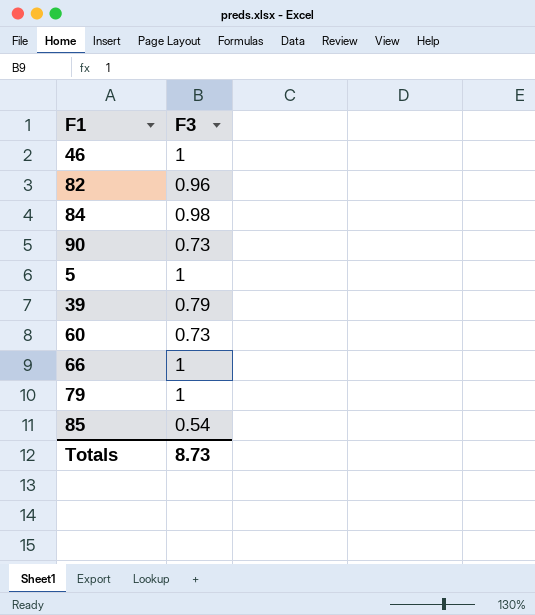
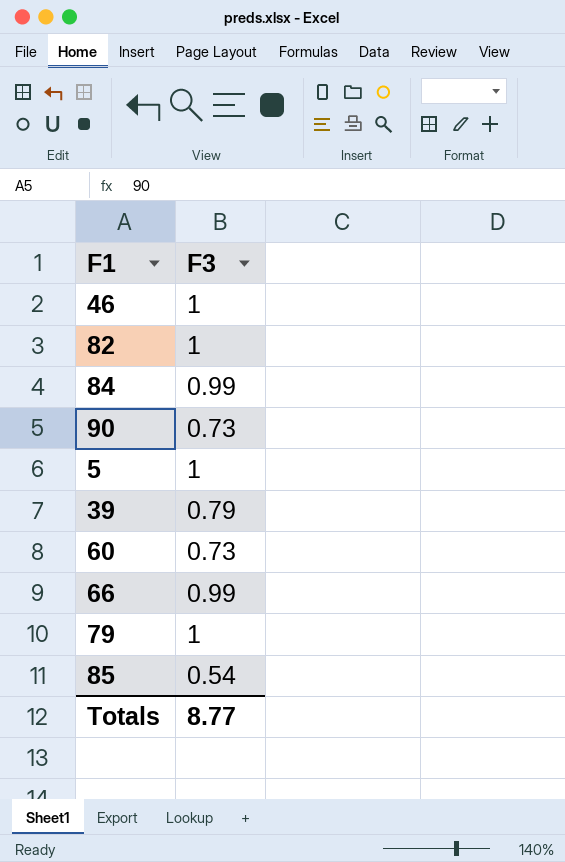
82 | F3: 0.96 -> 1
84 | F3: 0.98 -> 0.99
66 | F3: 1 -> 0.99
Totals | F3: 8.73 -> 8.77

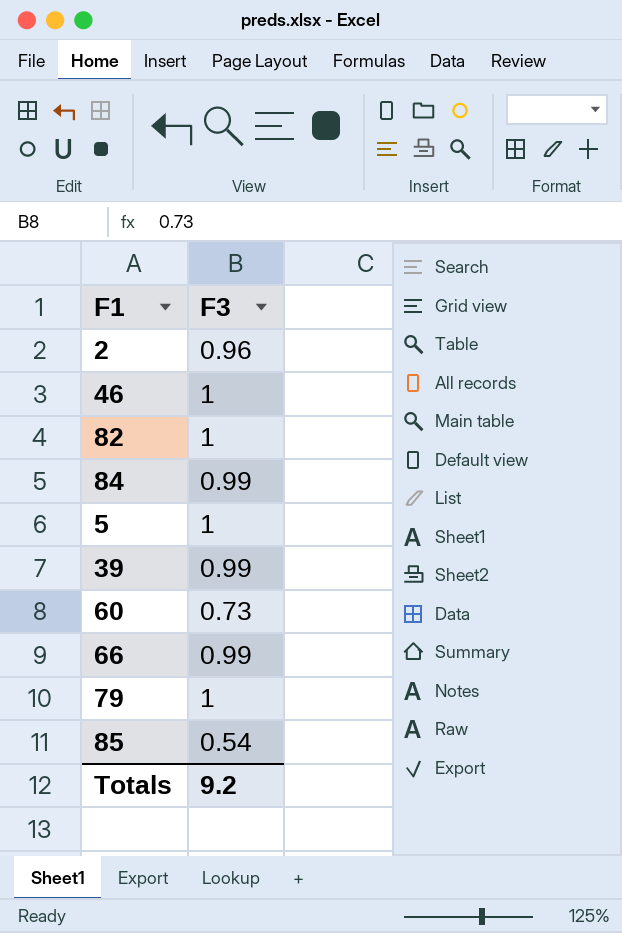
row 90: 0.73 -> none
row 2: none -> 0.96
39 | F3: 0.79 -> 0.99
Totals | F3: 8.77 -> 9.2

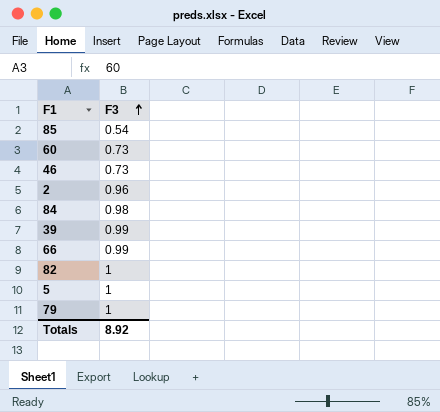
row order: none -> F3 ascending
46 | F3: 1 -> 0.73
84 | F3: 0.99 -> 0.98
Totals | F3: 9.2 -> 8.92

